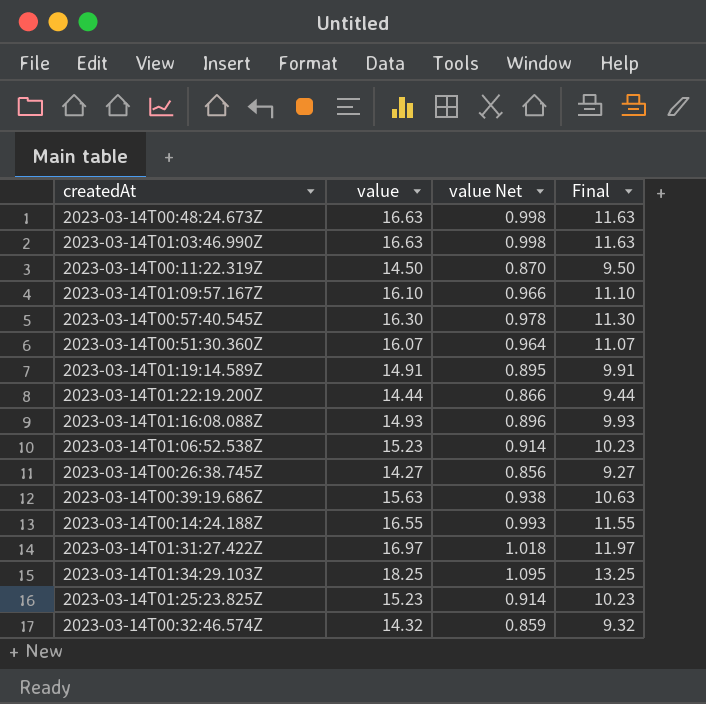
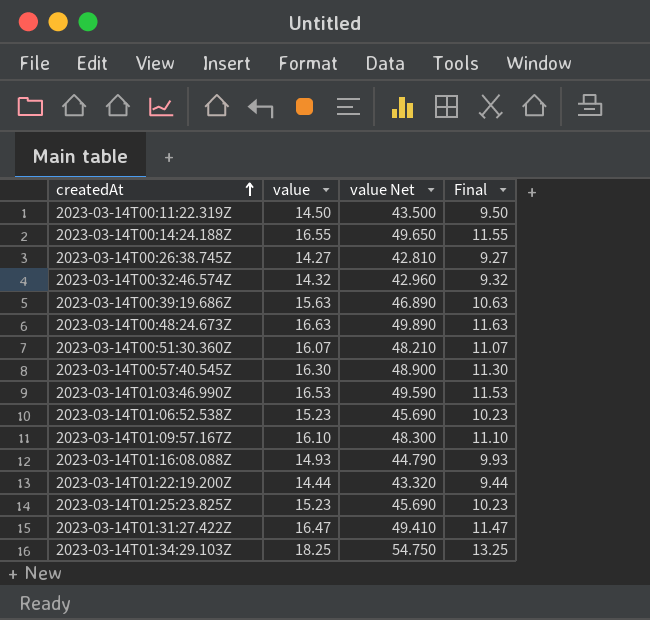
row order: none -> createdAt ascending
column value Net | formula: [value] * 0.06 -> [value] * 3
row 2023-03-14T01:19:14.589Z: 14.91 | 0.895 | 9.91 -> none
2023-03-14T01:03:46.990Z | value: 16.63 -> 16.53
2023-03-14T01:03:46.990Z | Final: 11.63 -> 11.53
2023-03-14T01:31:27.422Z | value: 16.97 -> 16.47
2023-03-14T01:31:27.422Z | Final: 11.97 -> 11.47

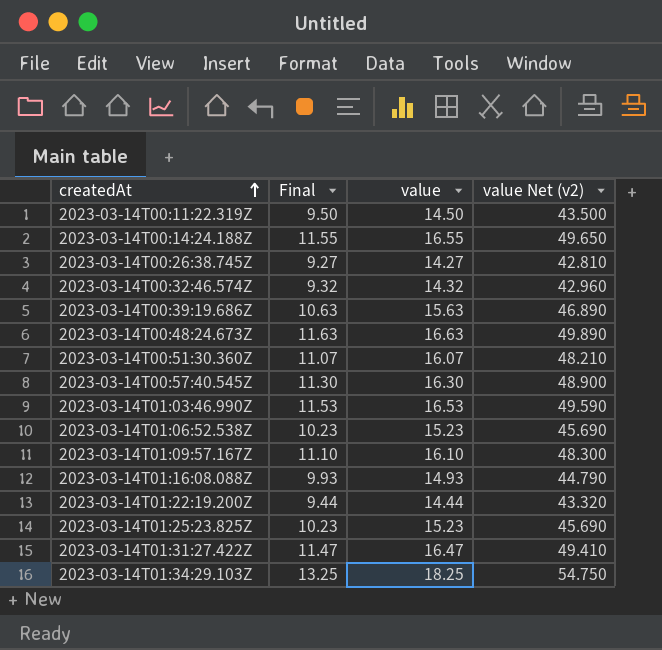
column Final | position: 4 -> 2
column name: value Net -> value Net (v2)

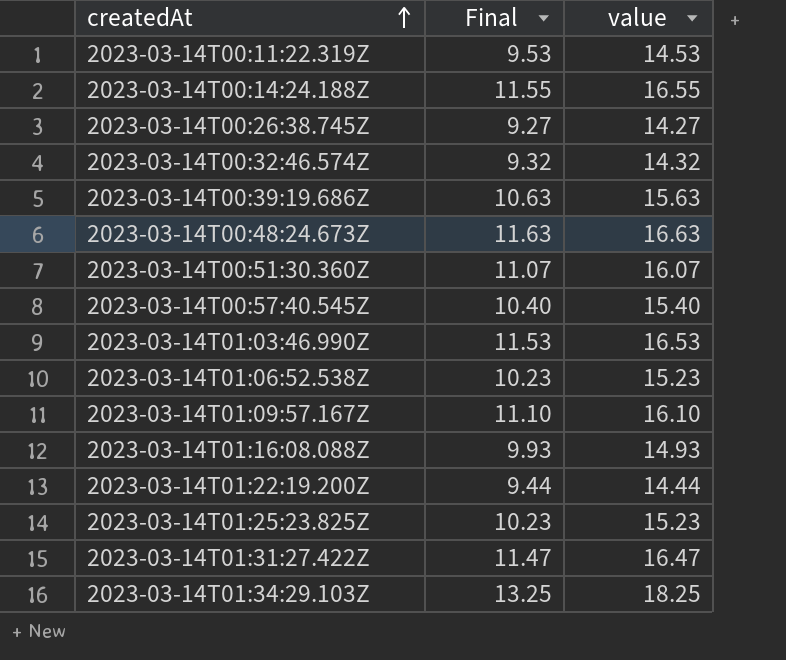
column value Net (v2) | formula: [value] * 3 -> none
2023-03-14T00:11:22.319Z | Final: 9.50 -> 9.53
2023-03-14T00:11:22.319Z | value: 14.50 -> 14.53
2023-03-14T00:57:40.545Z | Final: 11.30 -> 10.40
2023-03-14T00:57:40.545Z | value: 16.30 -> 15.40

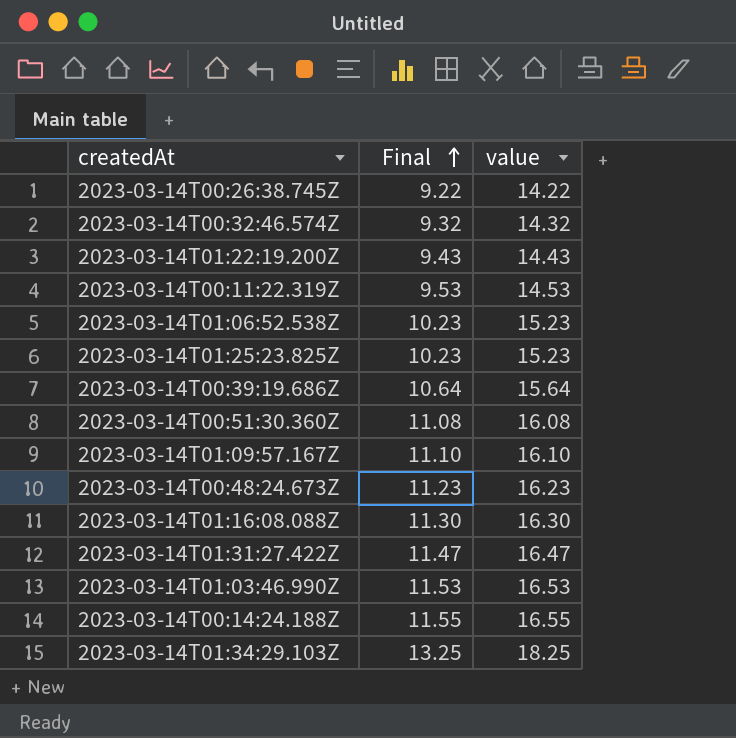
row order: createdAt ascending -> Final ascending
row 2023-03-14T00:57:40.545Z: 10.40 | 15.40 -> none
2023-03-14T00:26:38.745Z | Final: 9.27 -> 9.22
2023-03-14T00:26:38.745Z | value: 14.27 -> 14.22
2023-03-14T01:22:19.200Z | Final: 9.44 -> 9.43
2023-03-14T01:22:19.200Z | value: 14.44 -> 14.43
2023-03-14T00:39:19.686Z | Final: 10.63 -> 10.64
2023-03-14T00:39:19.686Z | value: 15.63 -> 15.64
2023-03-14T00:51:30.360Z | Final: 11.07 -> 11.08
2023-03-14T00:51:30.360Z | value: 16.07 -> 16.08
2023-03-14T00:48:24.673Z | Final: 11.63 -> 11.23
2023-03-14T00:48:24.673Z | value: 16.63 -> 16.23
2023-03-14T01:16:08.088Z | Final: 9.93 -> 11.30
2023-03-14T01:16:08.088Z | value: 14.93 -> 16.30

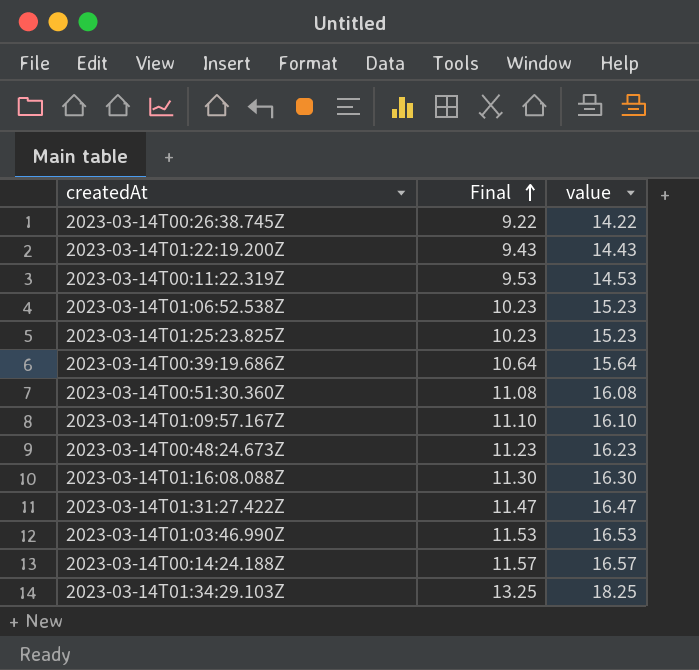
row 2023-03-14T00:32:46.574Z: 9.32 | 14.32 -> none
2023-03-14T00:14:24.188Z | Final: 11.55 -> 11.57
2023-03-14T00:14:24.188Z | value: 16.55 -> 16.57

